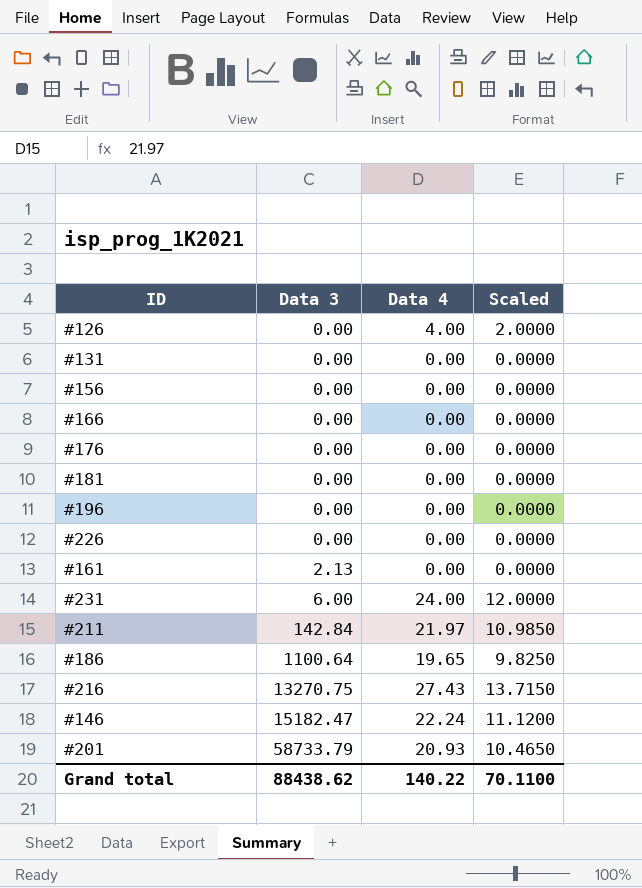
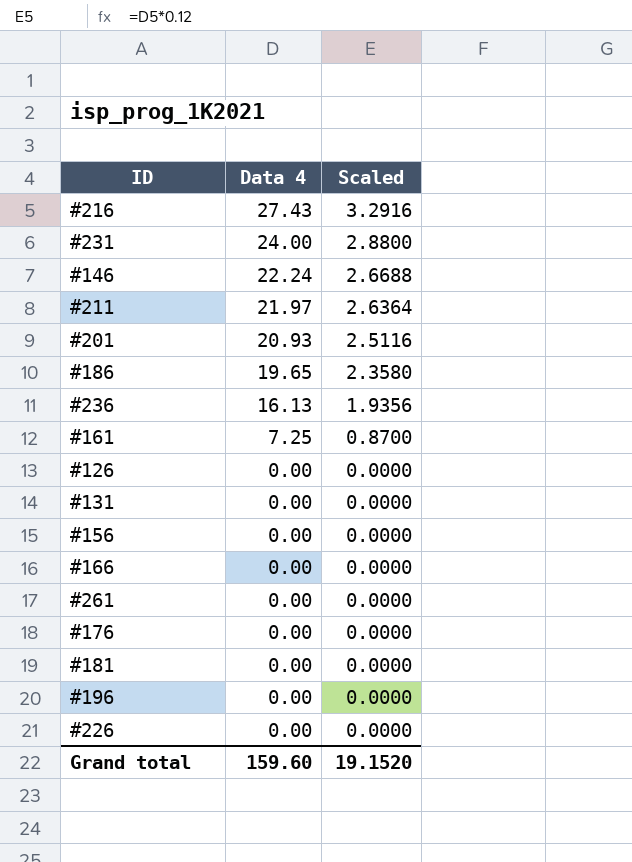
row order: Data 3 ascending -> Data 4 descending
column Data 3 | position: 2 -> none
column Scaled | formula: [Data 4] * 0.5 -> [Data 4] * 0.12
row #236: none -> 16.13 | 1.9356
#161 | Data 4: 0.00 -> 7.25
#126 | Data 4: 4.00 -> 0.00
row #261: none -> 0.00 | 0.0000
Grand total | Data 4: 140.22 -> 159.60
Grand total | Scaled: 70.1100 -> 19.1520

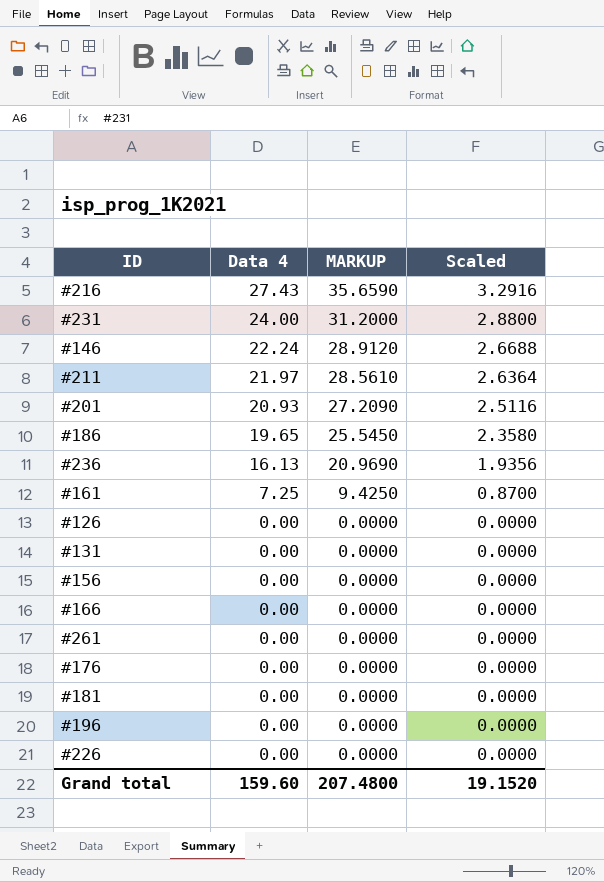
column MARKUP | formula: none -> [Data 4] * 1.3

